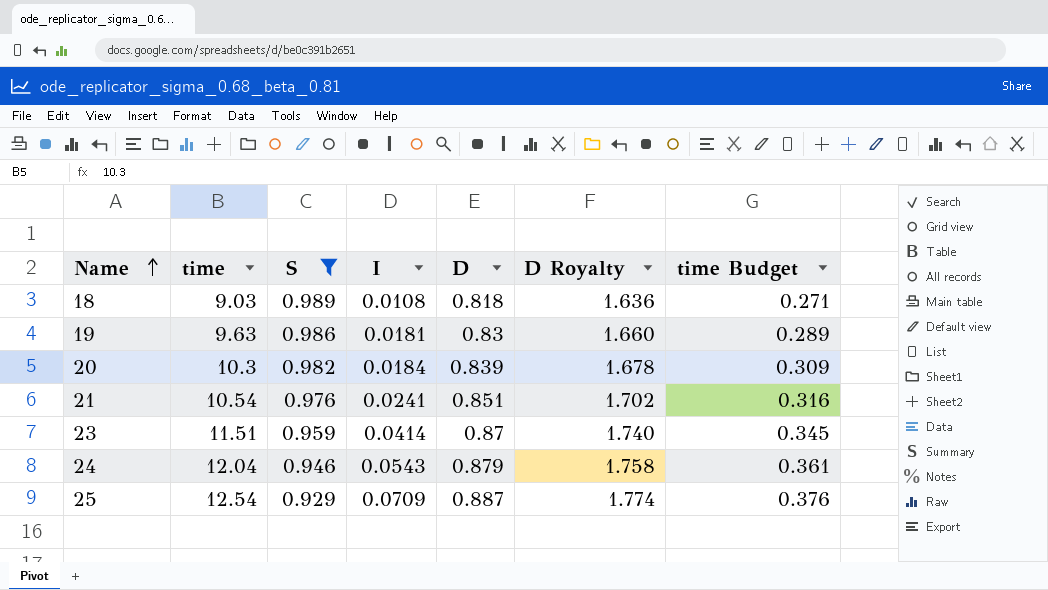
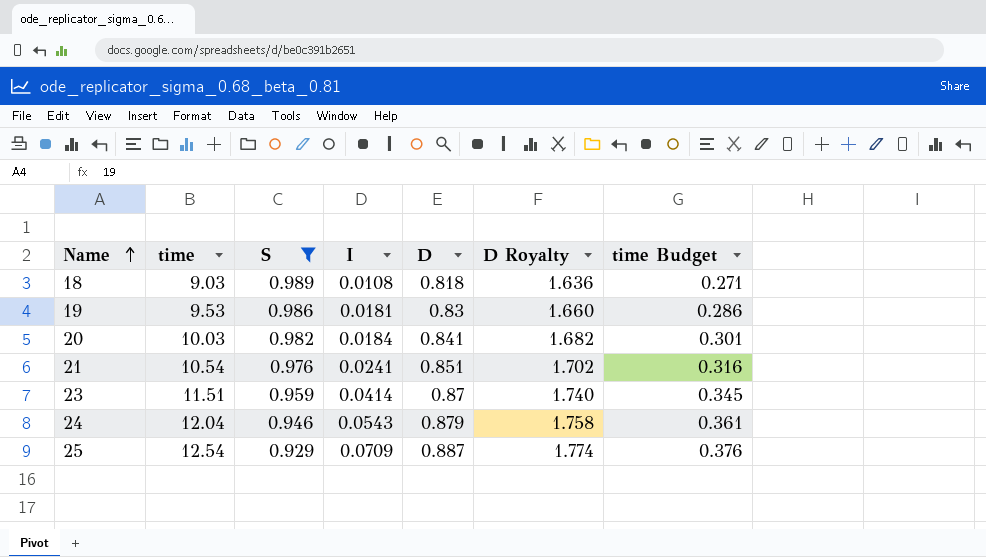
19 | time: 9.63 -> 9.53
19 | time Budget: 0.289 -> 0.286
20 | time: 10.3 -> 10.03
20 | D: 0.839 -> 0.841
20 | D Royalty: 1.678 -> 1.682
20 | time Budget: 0.309 -> 0.301

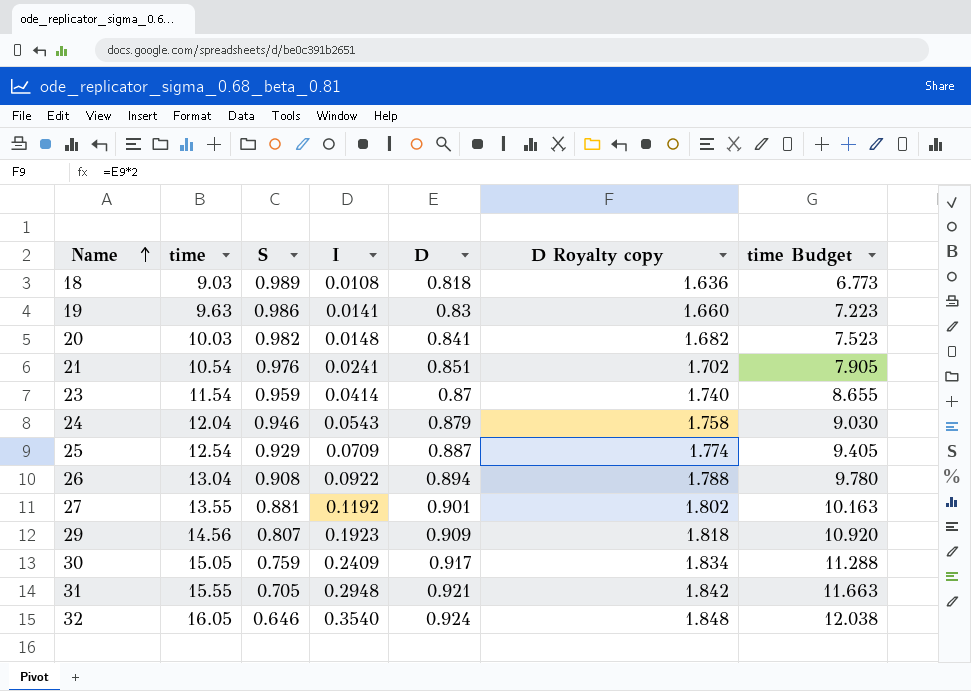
filter: S >= 0.929 -> none
column name: D Royalty -> D Royalty copy
column time Budget | formula: [time] * 0.03 -> [time] * 0.75
19 | time: 9.53 -> 9.63
19 | I: 0.0181 -> 0.0141
20 | I: 0.0184 -> 0.0148
23 | time: 11.51 -> 11.54

